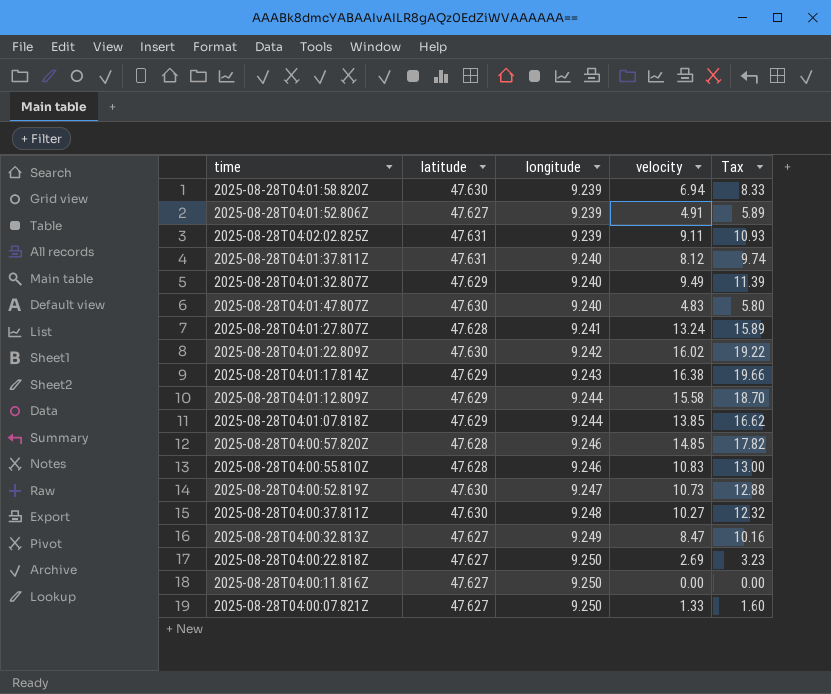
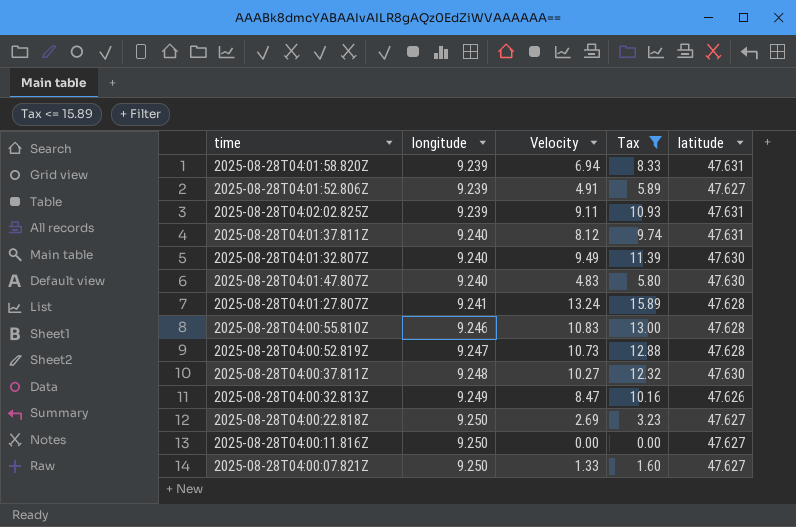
filter: none -> Tax <= 15.89
column name: velocity -> Velocity
column latitude | position: 2 -> 5
2025-08-28T04:01:58.820Z | latitude: 47.630 -> 47.631
2025-08-28T04:01:32.807Z | latitude: 47.629 -> 47.630
2025-08-28T04:00:52.819Z | latitude: 47.630 -> 47.628
2025-08-28T04:00:32.813Z | latitude: 47.627 -> 47.626

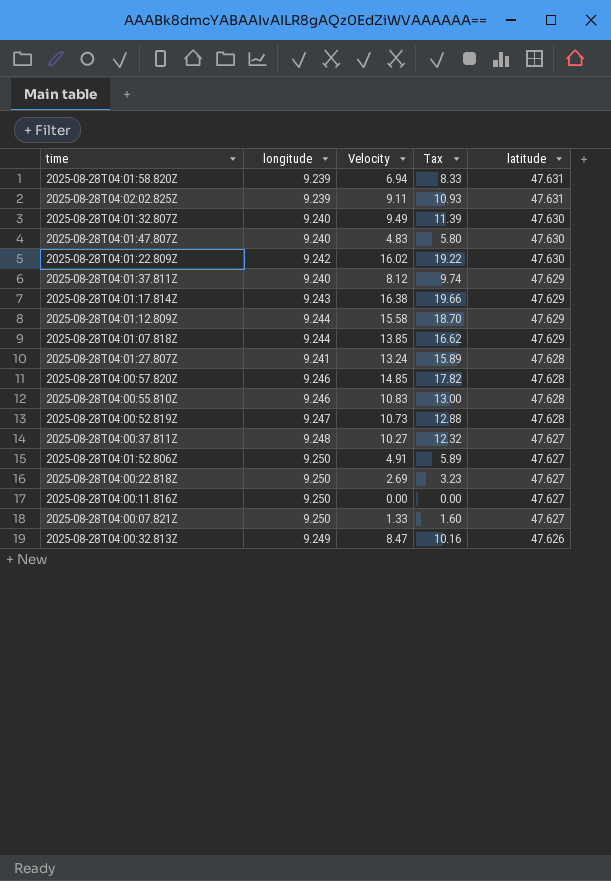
filter: Tax <= 15.89 -> none
row order: longitude ascending -> latitude descending
2025-08-28T04:01:37.811Z | latitude: 47.631 -> 47.629
2025-08-28T04:00:37.811Z | latitude: 47.630 -> 47.627
2025-08-28T04:01:52.806Z | longitude: 9.239 -> 9.250

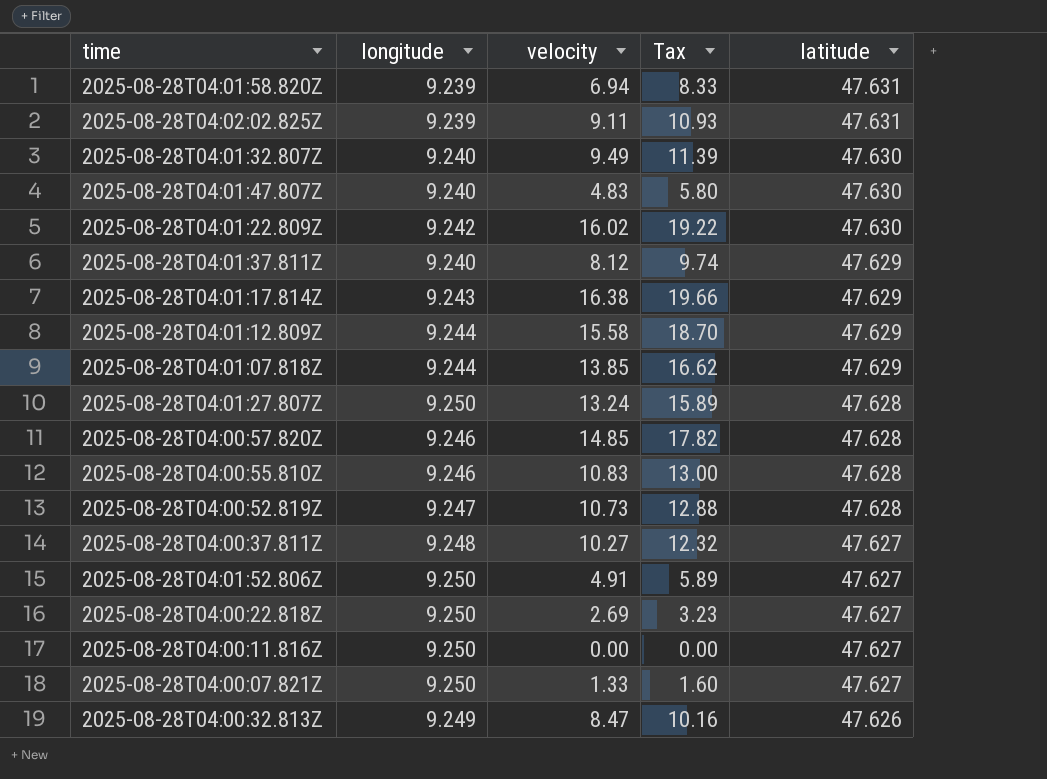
column name: Velocity -> velocity
2025-08-28T04:01:27.807Z | longitude: 9.241 -> 9.250

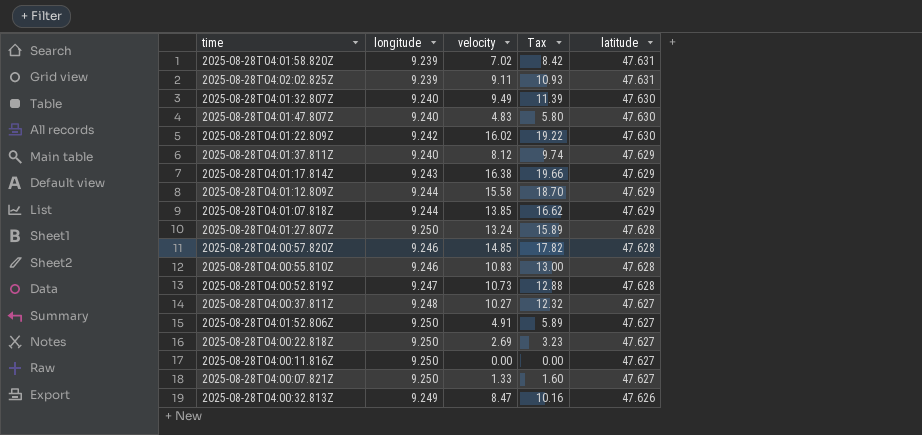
2025-08-28T04:01:58.820Z | velocity: 6.94 -> 7.02
2025-08-28T04:01:58.820Z | Tax: 8.33 -> 8.42

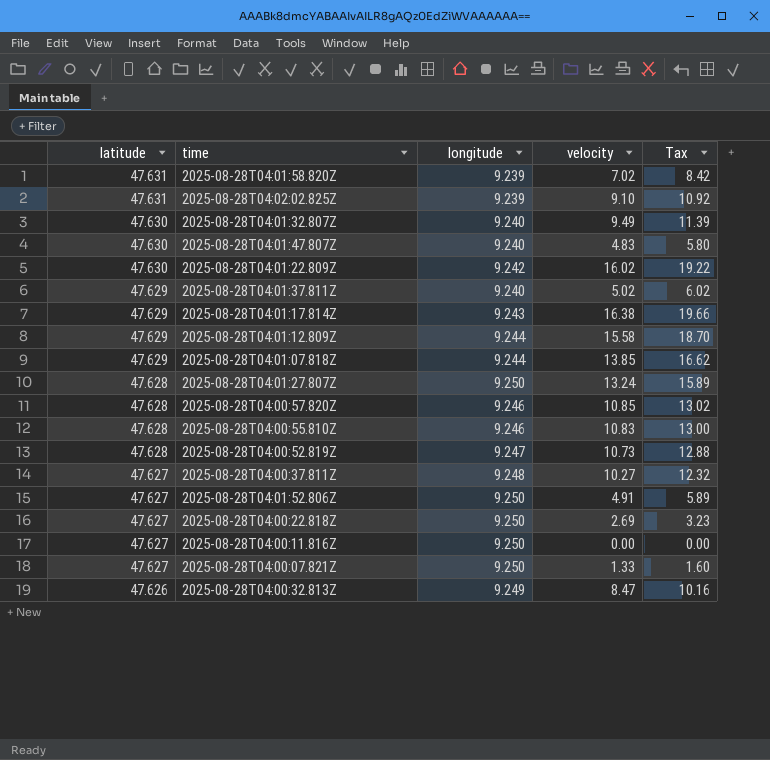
column latitude | position: 5 -> 1
2025-08-28T04:02:02.825Z | velocity: 9.11 -> 9.10
2025-08-28T04:02:02.825Z | Tax: 10.93 -> 10.92
2025-08-28T04:01:37.811Z | velocity: 8.12 -> 5.02
2025-08-28T04:01:37.811Z | Tax: 9.74 -> 6.02
2025-08-28T04:00:57.820Z | velocity: 14.85 -> 10.85
2025-08-28T04:00:57.820Z | Tax: 17.82 -> 13.02

